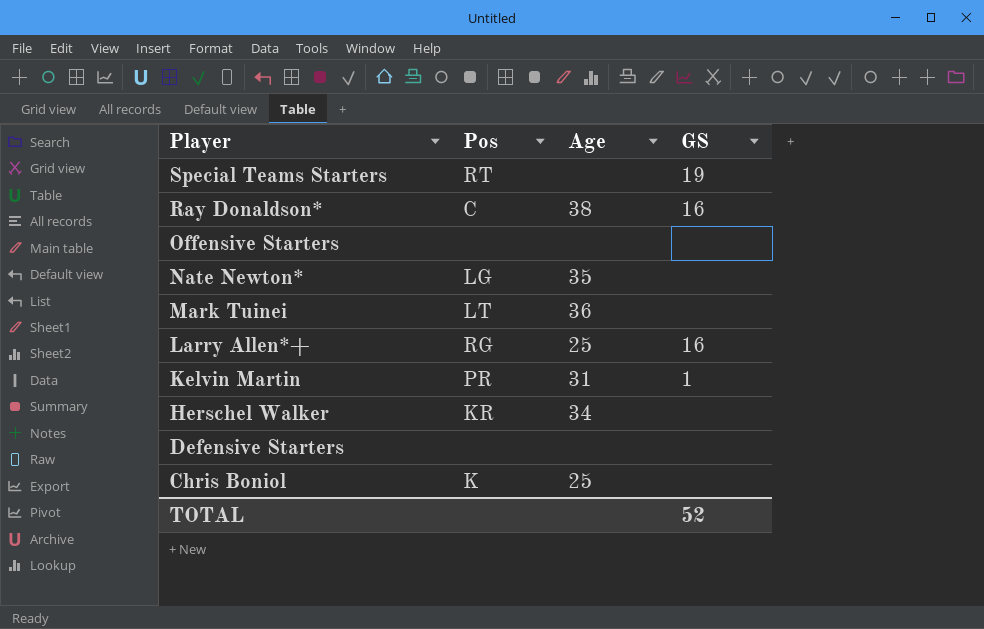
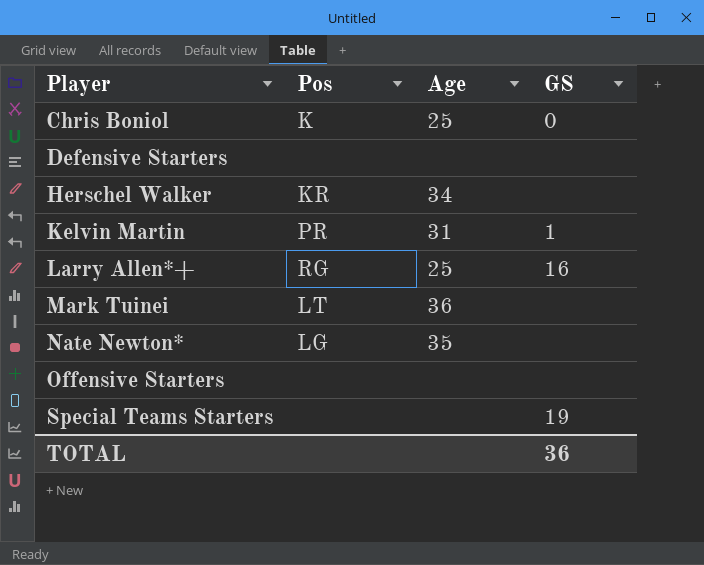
row order: Player descending -> Player ascending
row Ray Donaldson*: C | 38 | 16 -> none
Chris Boniol | GS: none -> 0
Special Teams Starters | Pos: RT -> none
TOTAL | GS: 52 -> 36

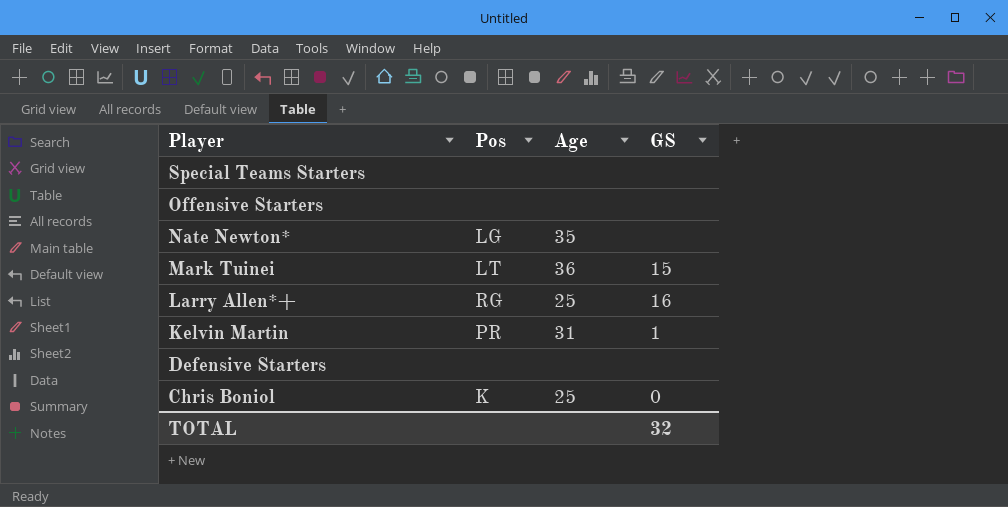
row order: Player ascending -> Player descending
row Herschel Walker: KR | 34 | none -> none
Special Teams Starters | GS: 19 -> none
Mark Tuinei | GS: none -> 15
TOTAL | GS: 36 -> 32

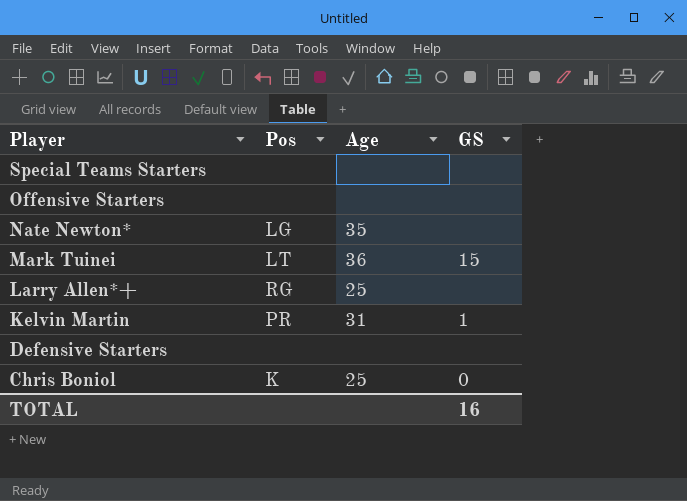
Larry Allen*+ | GS: 16 -> none
TOTAL | GS: 32 -> 16

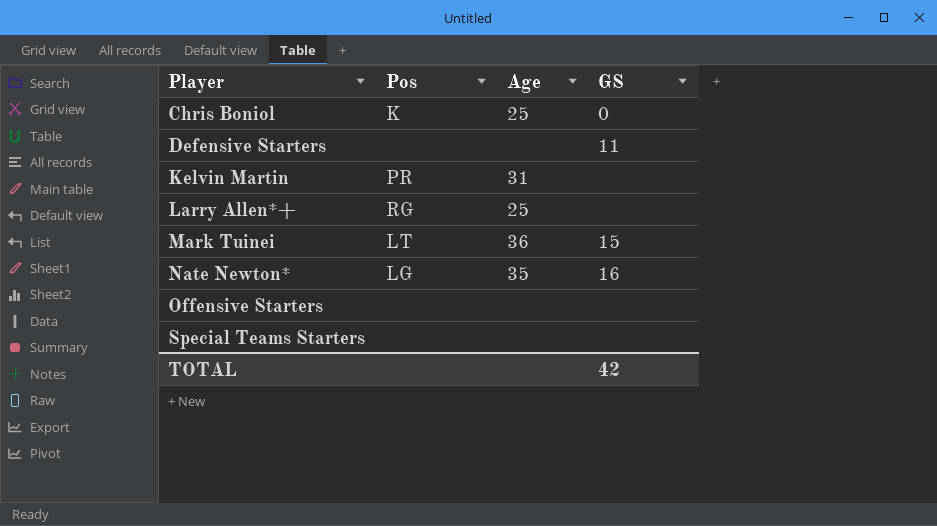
row order: Player descending -> Player ascending
Defensive Starters | GS: none -> 11
Kelvin Martin | GS: 1 -> none
Nate Newton* | GS: none -> 16
TOTAL | GS: 16 -> 42

